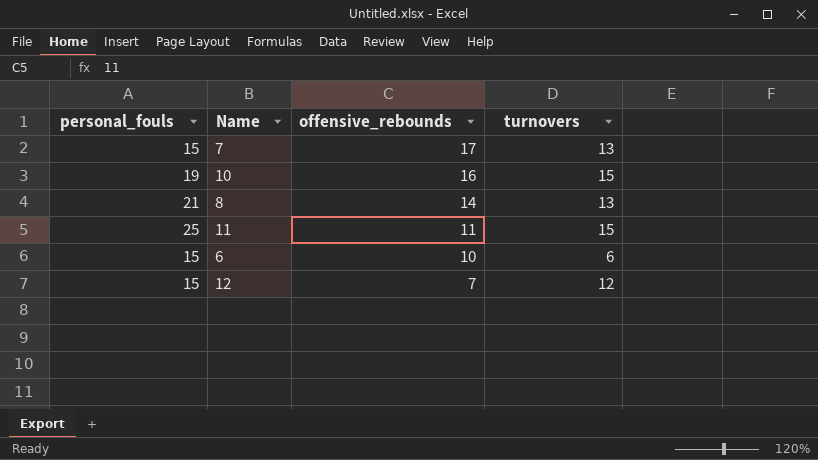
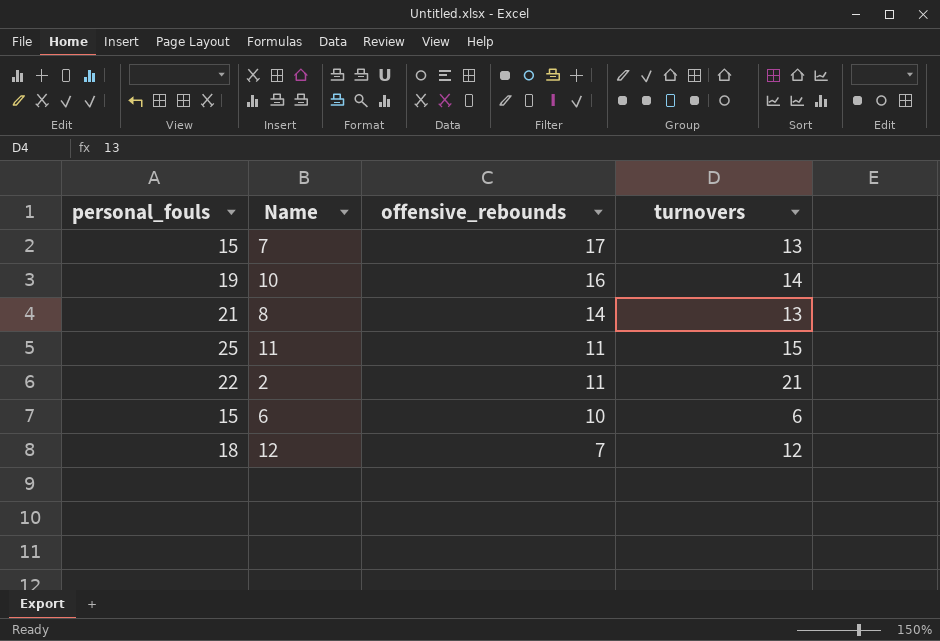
10 | turnovers: 15 -> 14
row 2: none -> 22 | 11 | 21
12 | personal_fouls: 15 -> 18

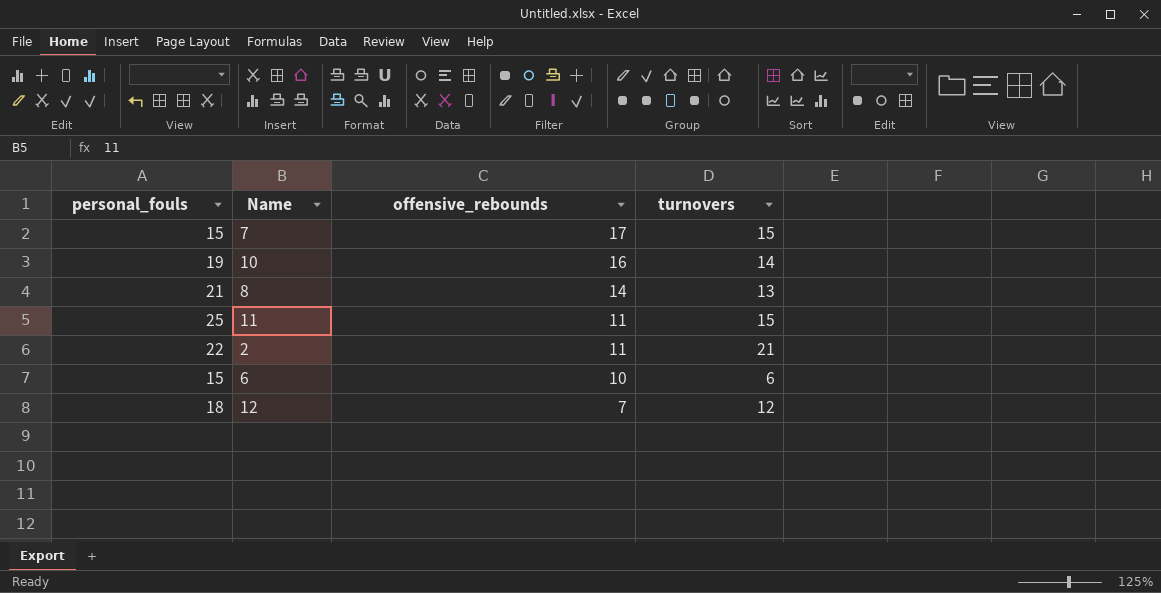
7 | turnovers: 13 -> 15

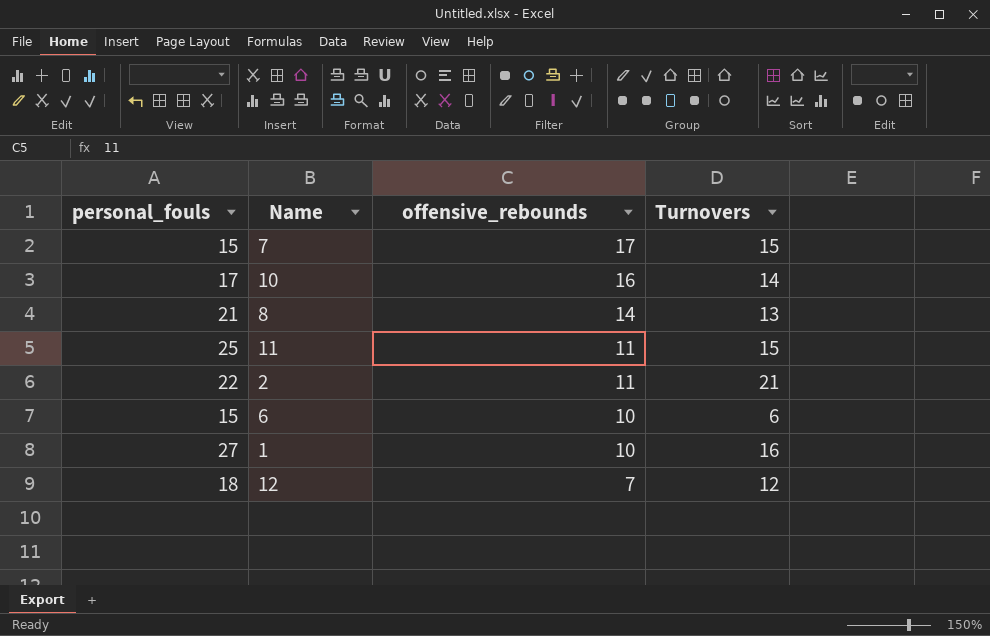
column name: turnovers -> Turnovers
10 | personal_fouls: 19 -> 17
row 1: none -> 27 | 10 | 16

